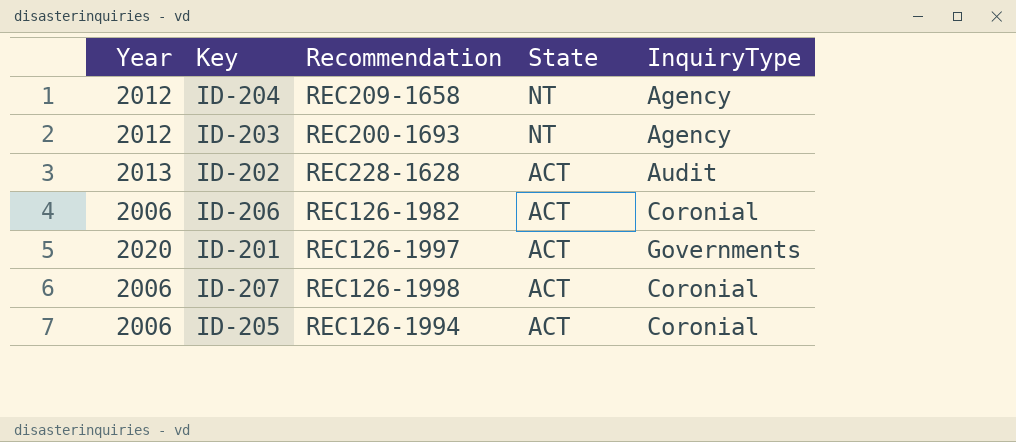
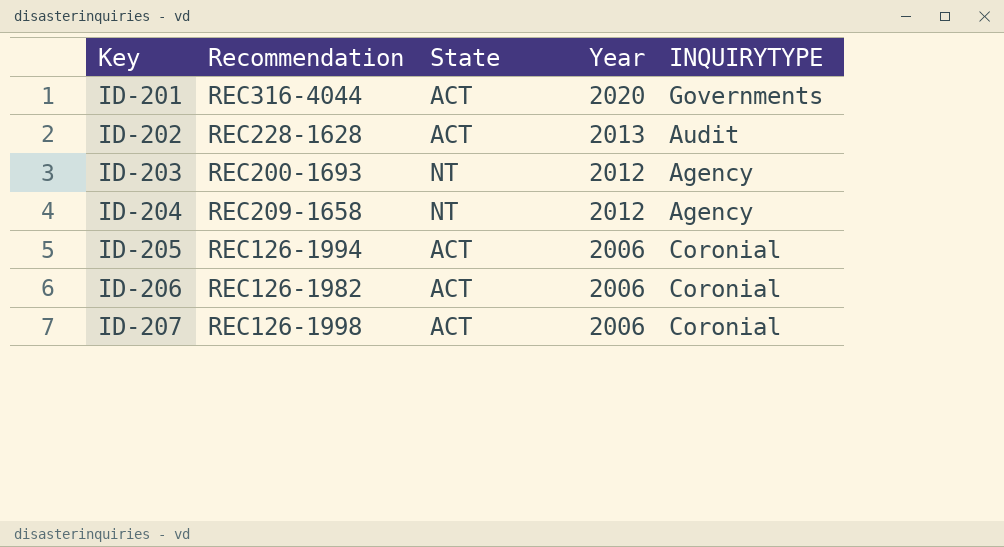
row order: State descending -> Key ascending
column Year | position: 1 -> 4
column name: InquiryType -> INQUIRYTYPE
ID-201 | Recommendation: REC126-1997 -> REC316-4044

